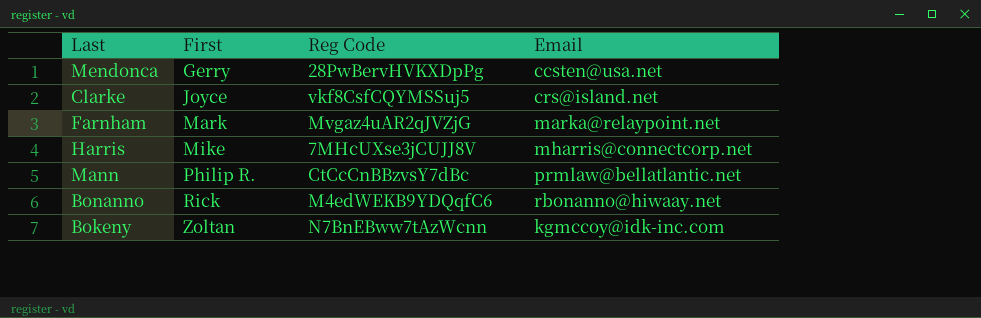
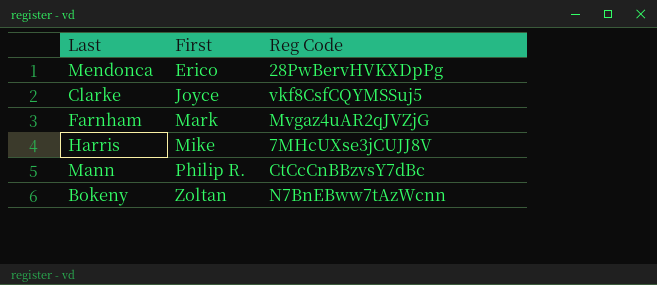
column Email | position: 4 -> none
row Bonanno: Rick | M4edWEKB9YDQqfC6 | rbonanno@hiwaay.net -> none
Mendonca | First: Gerry -> Erico

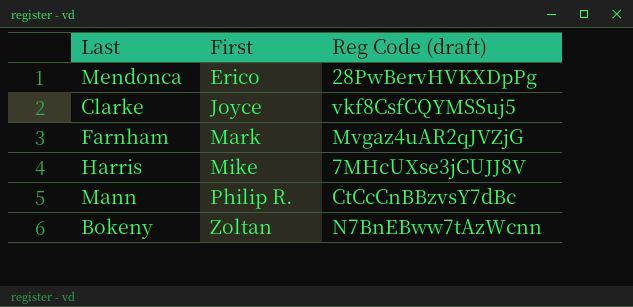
column name: Reg Code -> Reg Code (draft)

